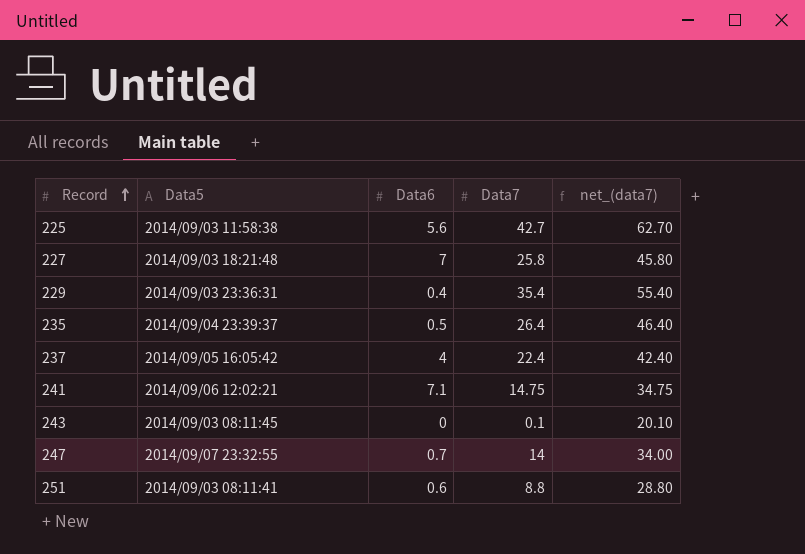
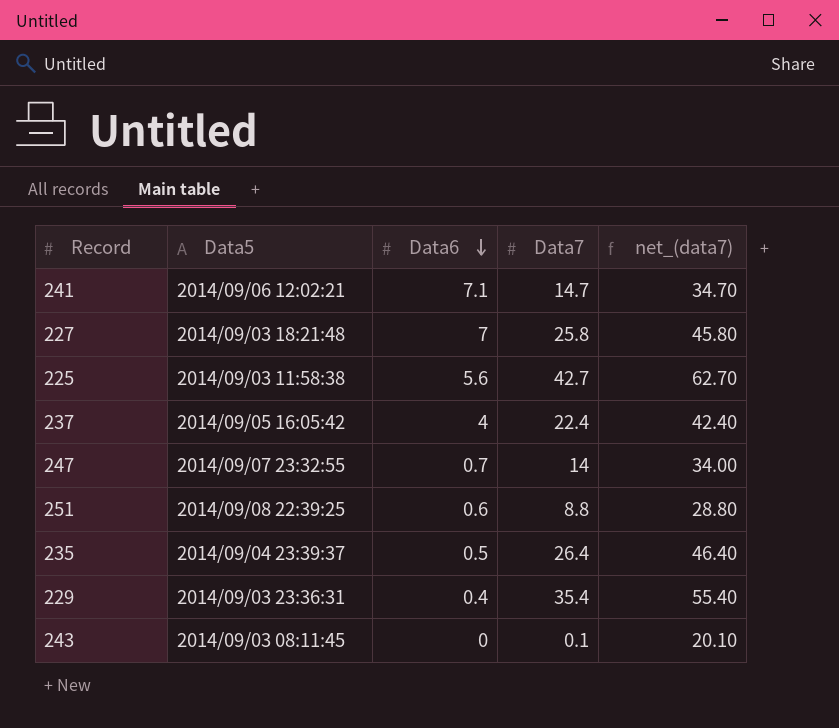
row order: Record ascending -> Data6 descending
241 | Data7: 14.75 -> 14.7
241 | net_(data7): 34.75 -> 34.70
251 | Data5: 2014/09/03 08:11:41 -> 2014/09/08 22:39:25

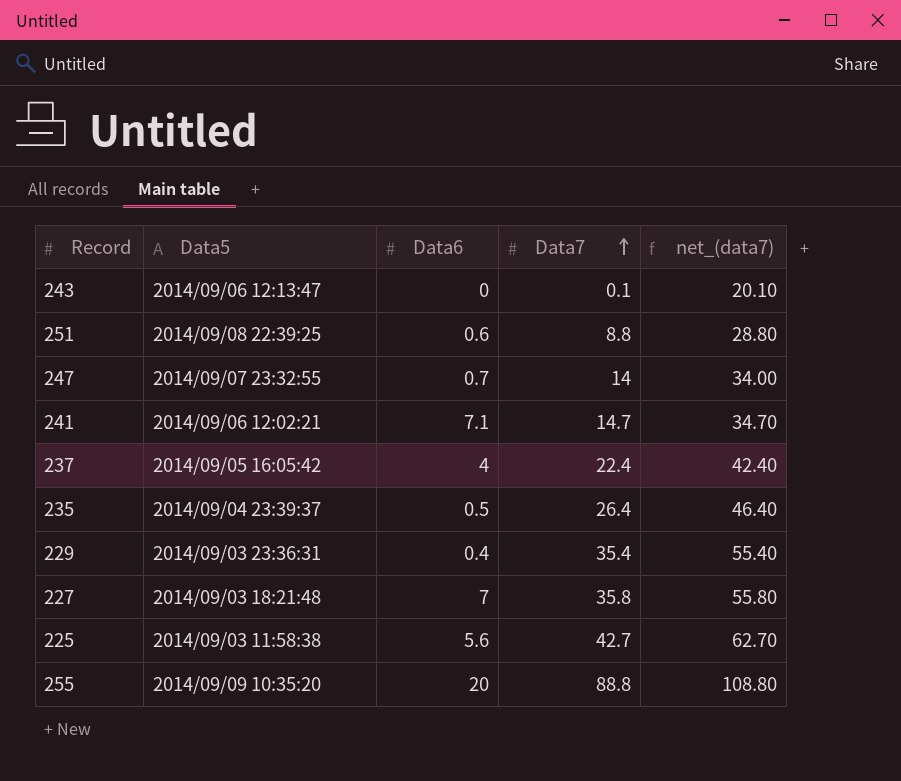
row order: Data6 descending -> Data7 ascending
243 | Data5: 2014/09/03 08:11:45 -> 2014/09/06 12:13:47
227 | Data7: 25.8 -> 35.8
227 | net_(data7): 45.80 -> 55.80
row 255: none -> 2014/09/09 10:35:20 | 20 | 88.8 | 108.80

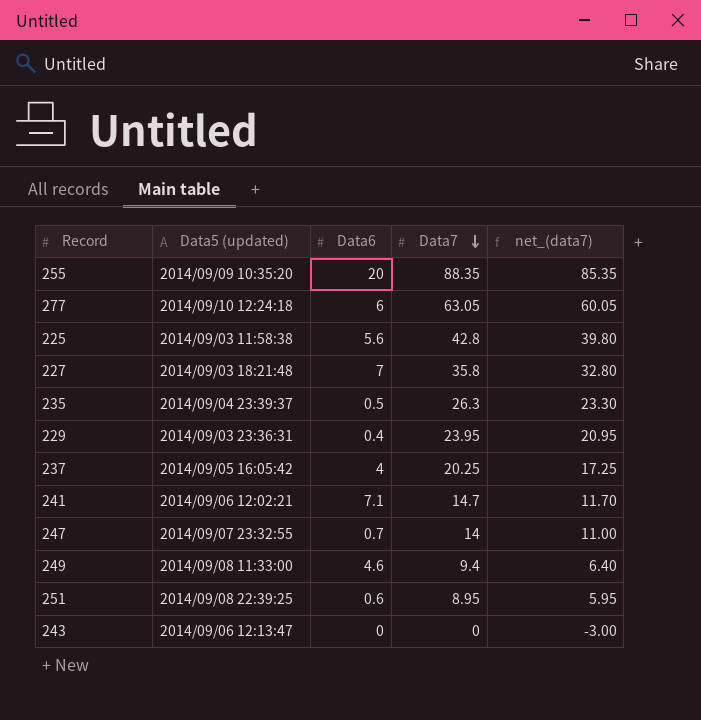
row order: Data7 ascending -> Data7 descending
column name: Data5 -> Data5 (updated)
column net_(data7) | formula: [Data7] + 20 -> [Data7] - 3
255 | Data7: 88.8 -> 88.35
row 277: none -> 2014/09/10 12:24:18 | 6 | 63.05 | 60.05
225 | Data7: 42.7 -> 42.8
235 | Data7: 26.4 -> 26.3
229 | Data7: 35.4 -> 23.95
237 | Data7: 22.4 -> 20.25
row 249: none -> 2014/09/08 11:33:00 | 4.6 | 9.4 | 6.40
251 | Data7: 8.8 -> 8.95
243 | Data7: 0.1 -> 0

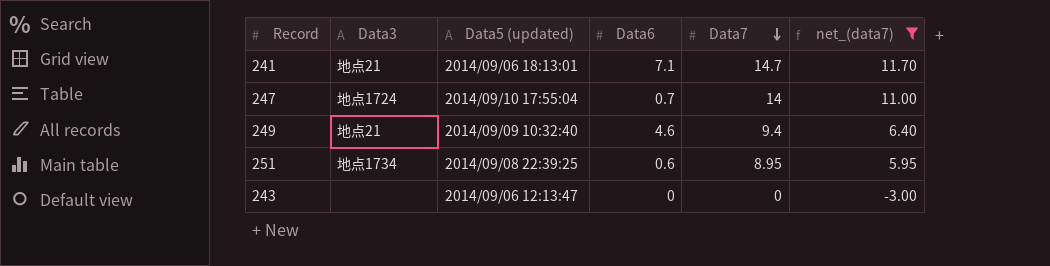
filter: none -> net_(data7) <= 11.70
column Data3 | position: none -> 2
241 | Data5 (updated): 2014/09/06 12:02:21 -> 2014/09/06 18:13:01
247 | Data5 (updated): 2014/09/07 23:32:55 -> 2014/09/10 17:55:04
249 | Data5 (updated): 2014/09/08 11:33:00 -> 2014/09/09 10:32:40

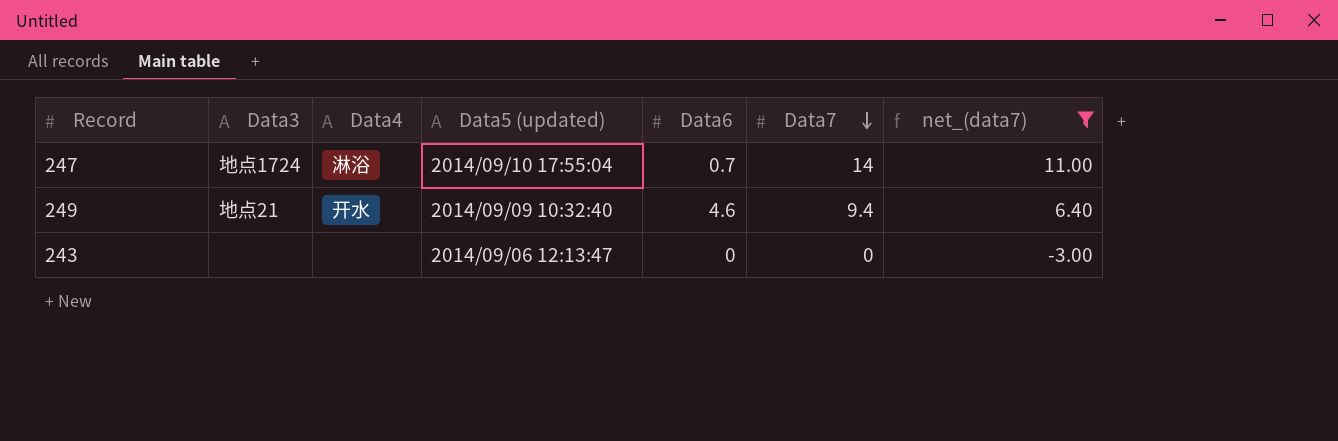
column Data4 | position: none -> 3
row 241: 地点21 | 2014/09/06 18:13:01 | 7.1 | 14.7 | 11.70 -> none
row 251: 地点1734 | 2014/09/08 22:39:25 | 0.6 | 8.95 | 5.95 -> none

